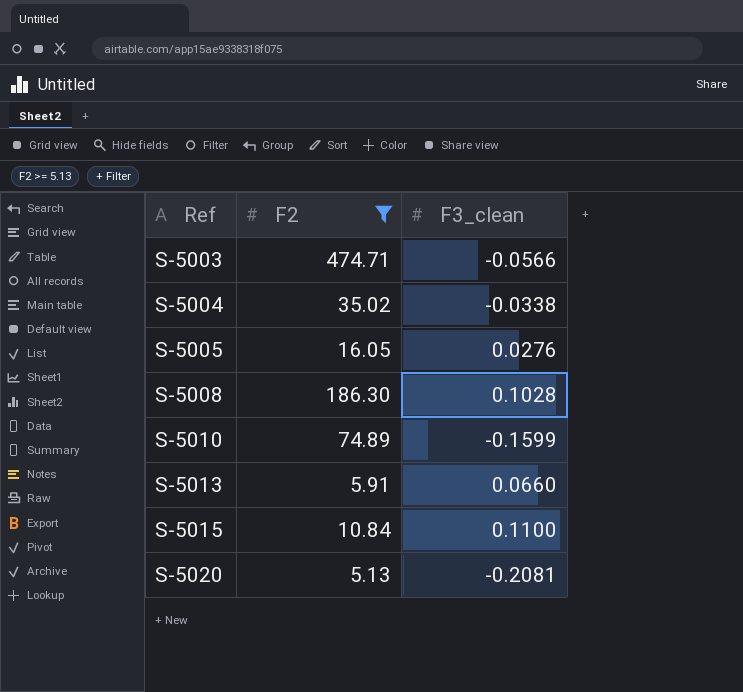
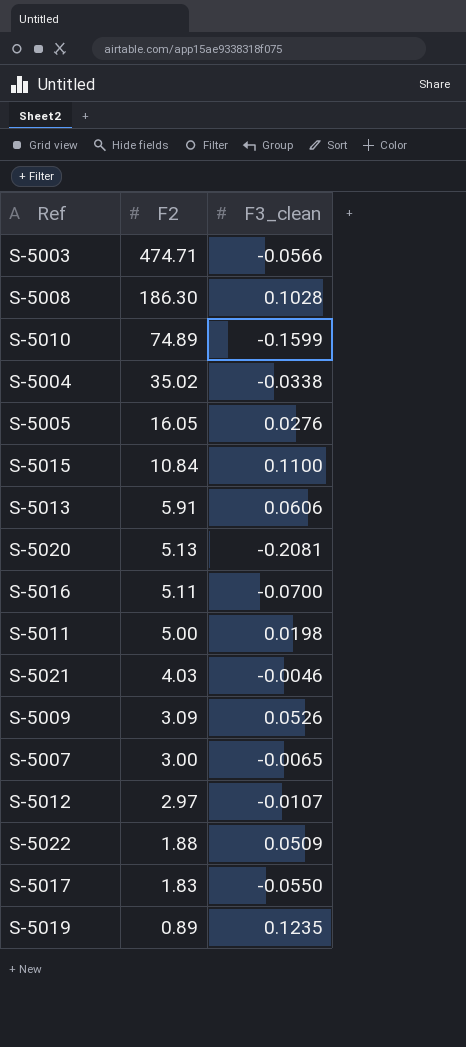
filter: F2 >= 5.13 -> none
row order: Ref ascending -> F2 descending
S-5013 | F3_clean: 0.0660 -> 0.0606

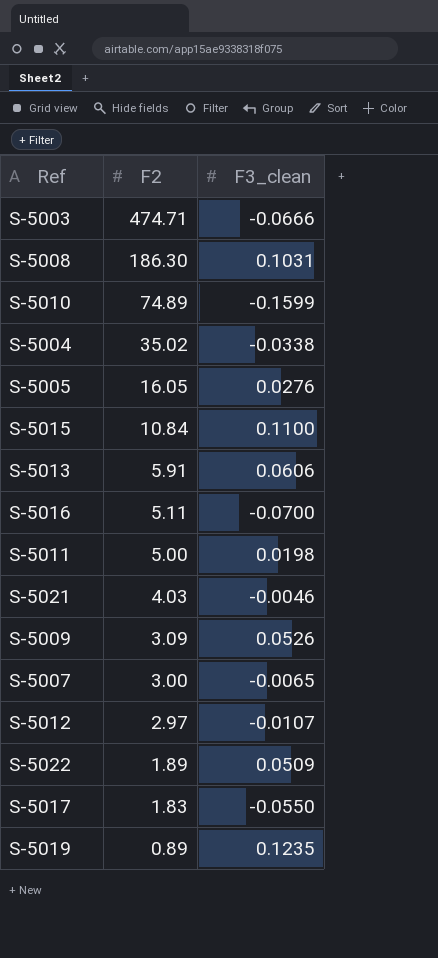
row S-5020: 5.13 | -0.2081 -> none
S-5003 | F3_clean: -0.0566 -> -0.0666
S-5008 | F3_clean: 0.1028 -> 0.1031
S-5022 | F2: 1.88 -> 1.89

